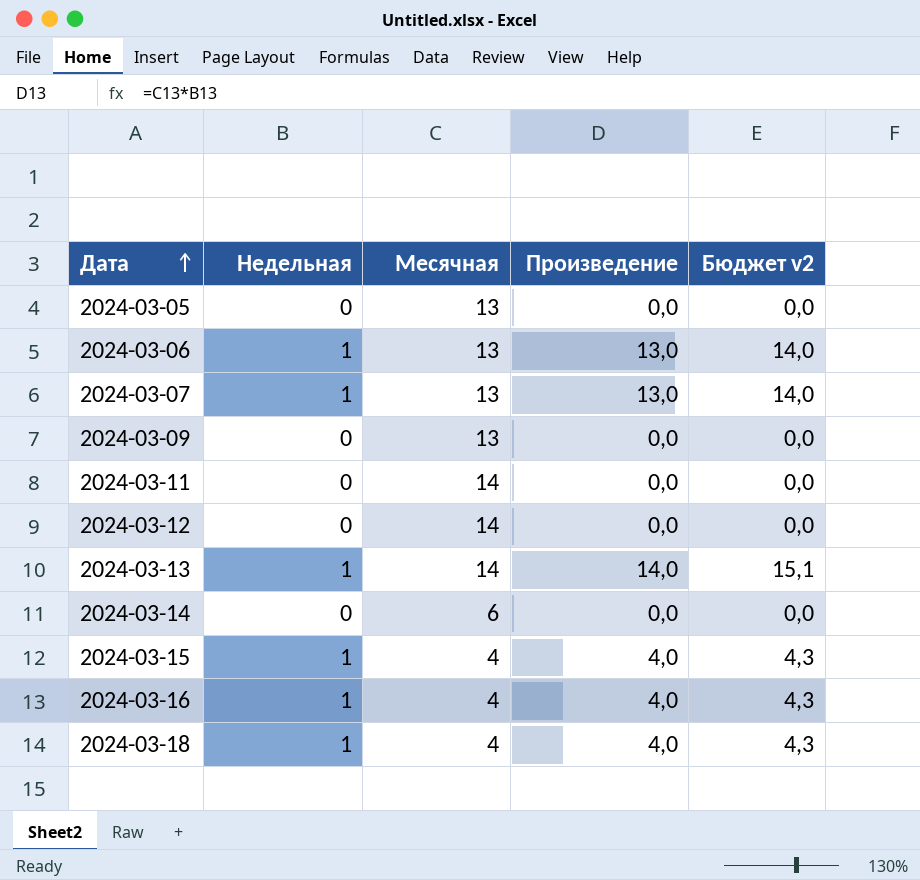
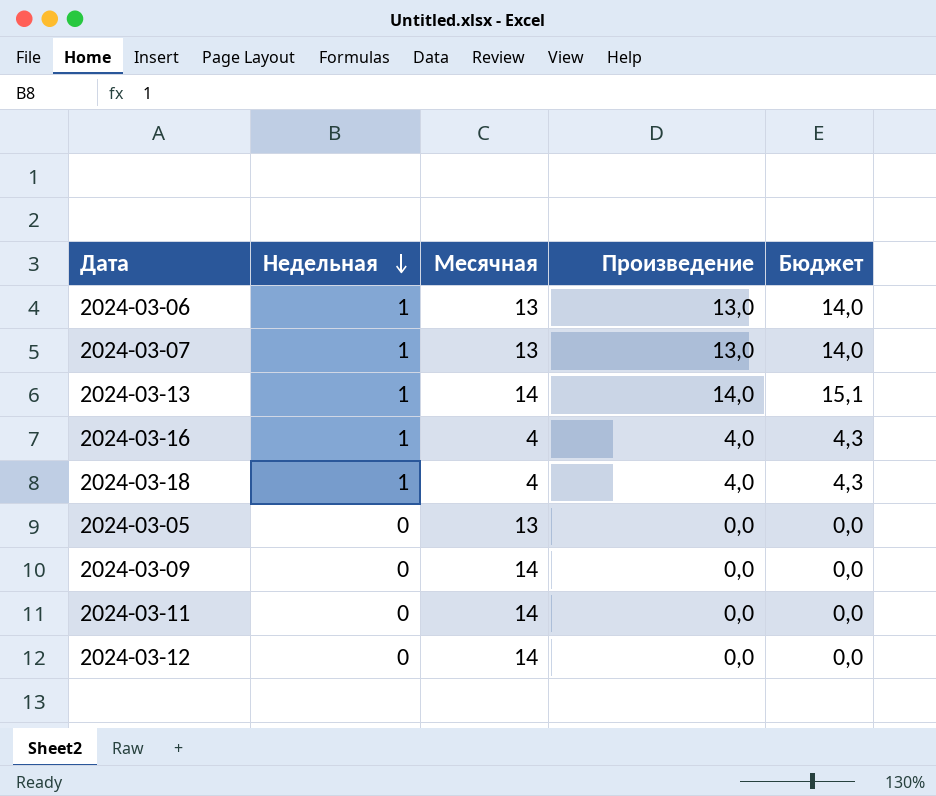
row order: Дата ascending -> Недельная descending
column name: Бюджет v2 -> Бюджет
row 2024-03-14: 0 | 6 | 0,0 | 0,0 -> none
row 2024-03-15: 1 | 4 | 4,0 | 4,3 -> none
2024-03-09 | Месячная: 13 -> 14

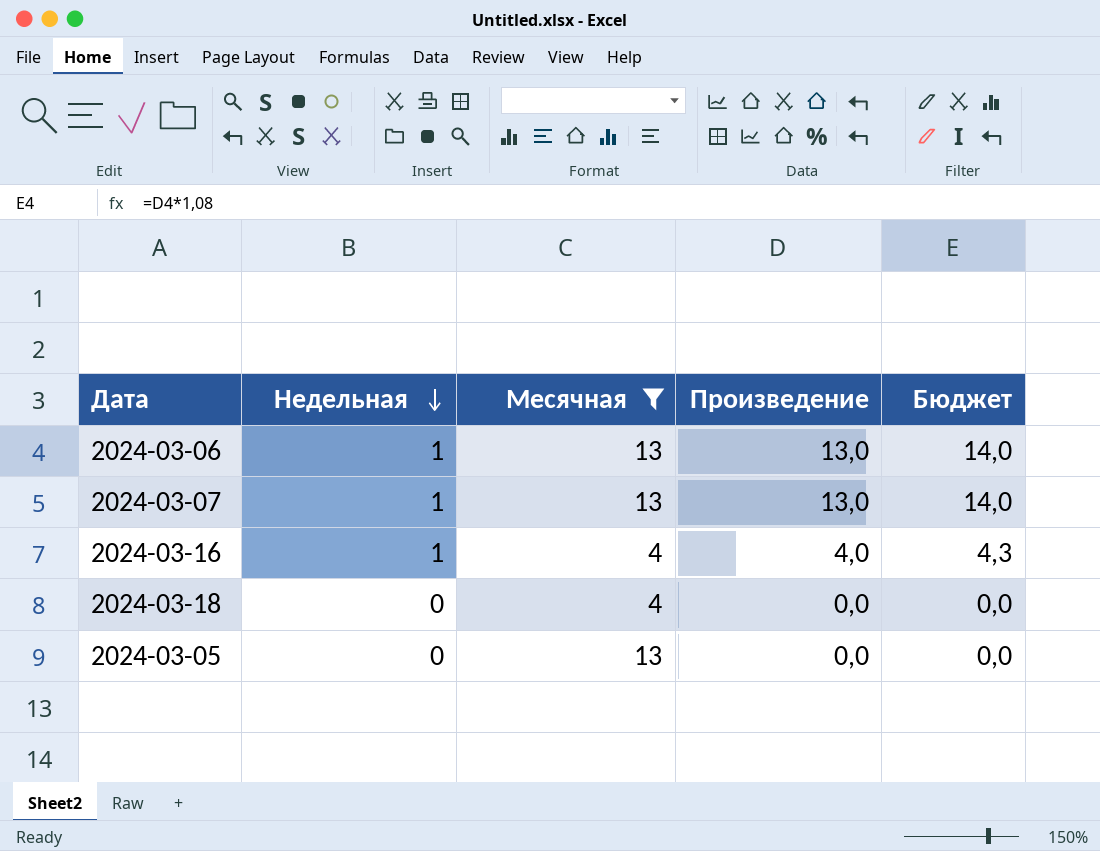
filter: none -> Месячная != 14
2024-03-18 | Недельная: 1 -> 0
2024-03-18 | Произведение: 4,0 -> 0,0
2024-03-18 | Бюджет: 4,3 -> 0,0

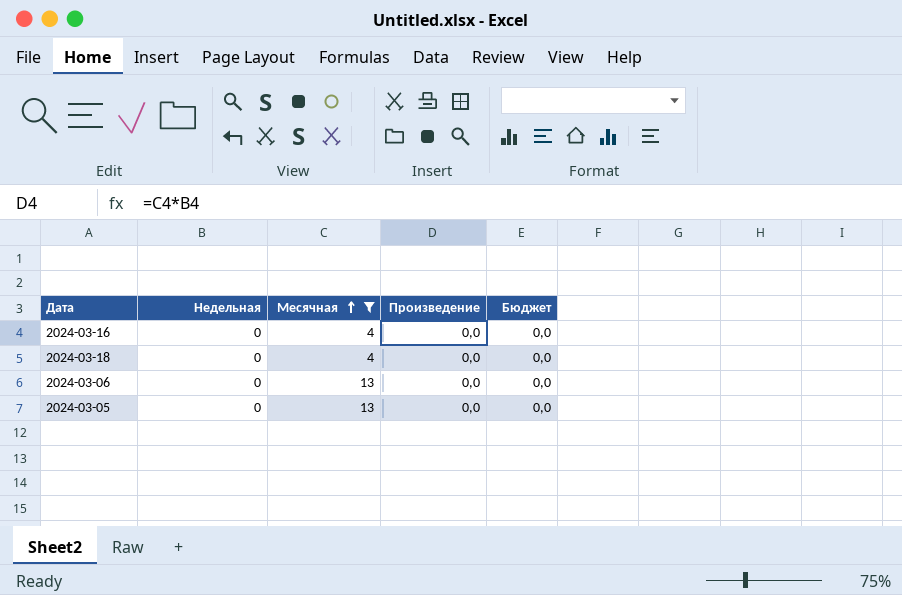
row order: Недельная descending -> Месячная ascending
row 2024-03-07: 1 | 13 | 13,0 | 14,0 -> none
2024-03-16 | Недельная: 1 -> 0
2024-03-16 | Произведение: 4,0 -> 0,0
2024-03-16 | Бюджет: 4,3 -> 0,0
2024-03-06 | Недельная: 1 -> 0
2024-03-06 | Произведение: 13,0 -> 0,0
2024-03-06 | Бюджет: 14,0 -> 0,0

